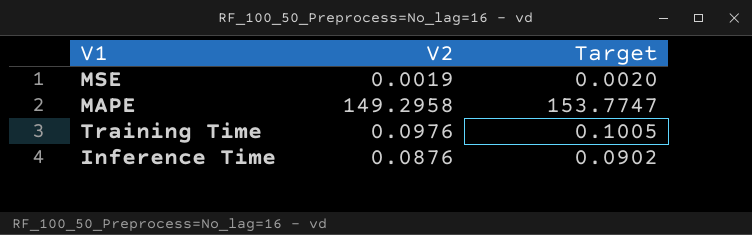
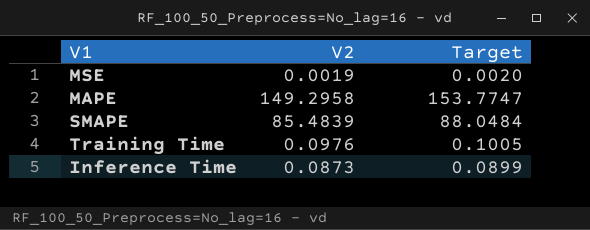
row SMAPE: none -> 85.4839 | 88.0484
Inference Time | V2: 0.0876 -> 0.0873
Inference Time | Target: 0.0902 -> 0.0899

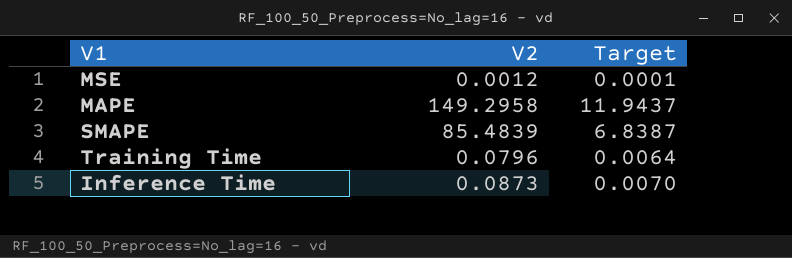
column Target | formula: [V2] * 1.03 -> [V2] * 0.08
MSE | V2: 0.0019 -> 0.0012
Training Time | V2: 0.0976 -> 0.0796

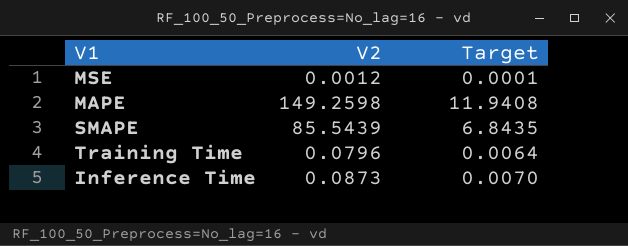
MAPE | V2: 149.2958 -> 149.2598
MAPE | Target: 11.9437 -> 11.9408
SMAPE | V2: 85.4839 -> 85.5439
SMAPE | Target: 6.8387 -> 6.8435

